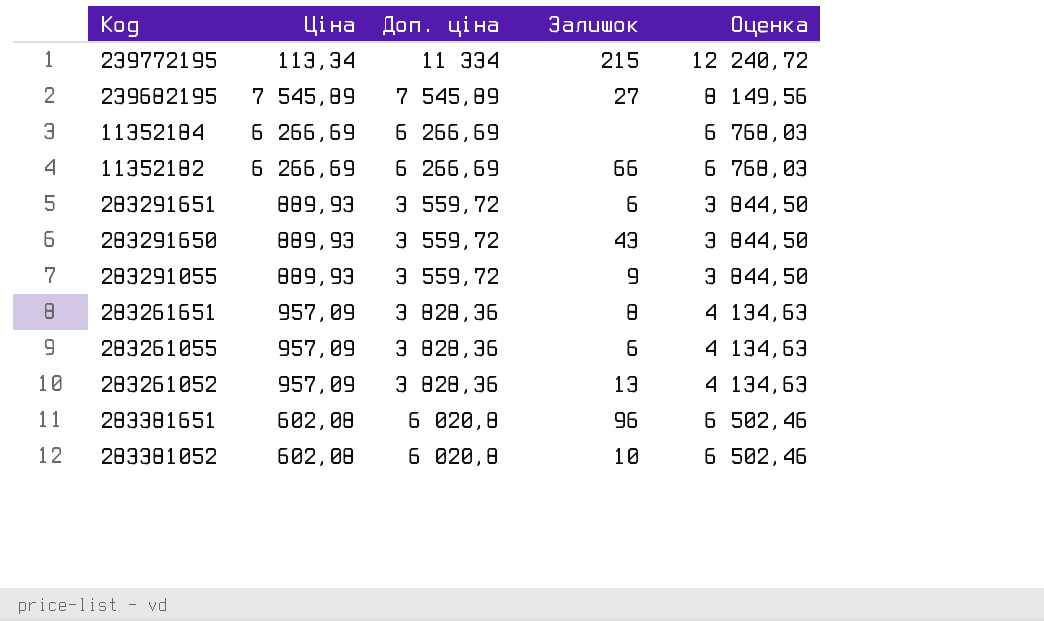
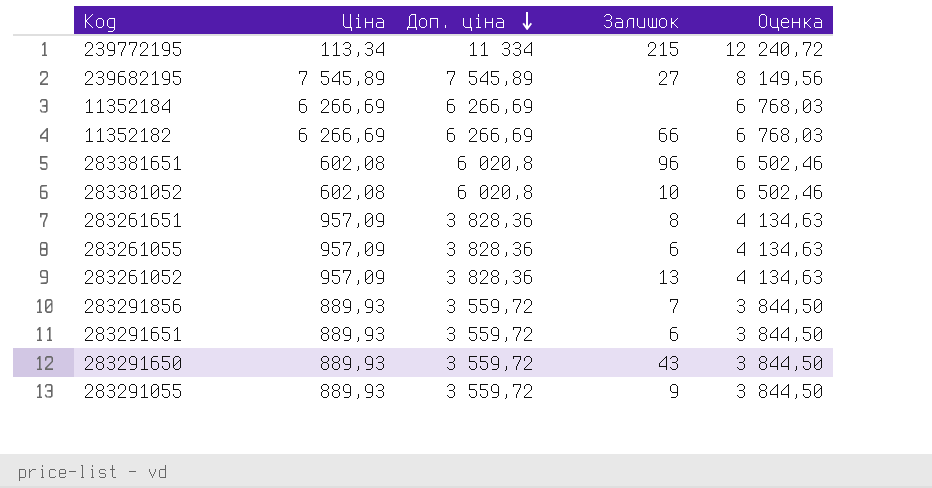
row order: none -> Доп. ціна descending
row 283291856: none -> 889,93 | 3 559,72 | 7 | 3 844,50

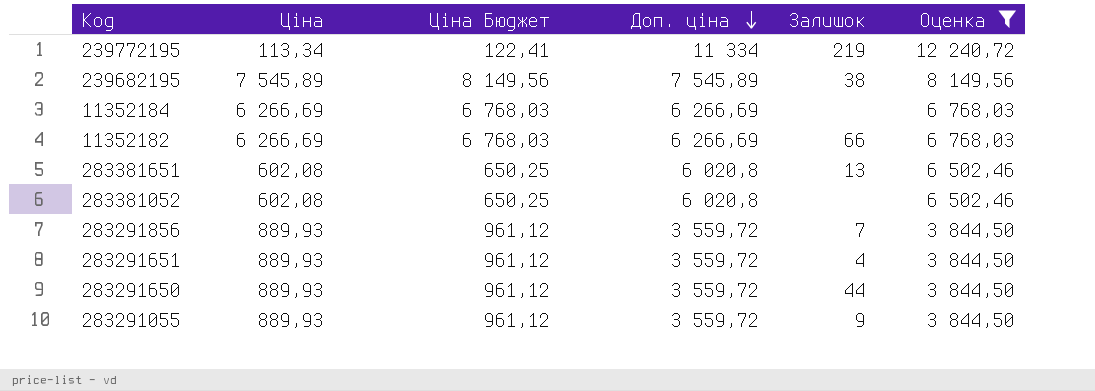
filter: none -> Оценка != 4 134,63
column Ціна Бюджет | formula: none -> [Ціна] * 1,08
239772195 | Залишок: 215 -> 219
239682195 | Залишок: 27 -> 38
283381651 | Залишок: 96 -> 13
283381052 | Залишок: 10 -> none
283291651 | Залишок: 6 -> 4
283291650 | Залишок: 43 -> 44

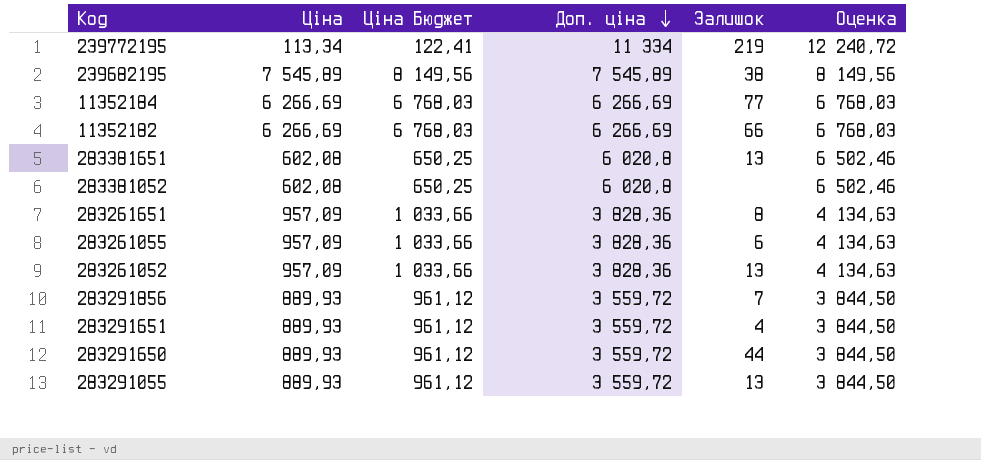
filter: Оценка != 4 134,63 -> none
11352184 | Залишок: none -> 77
283291055 | Залишок: 9 -> 13

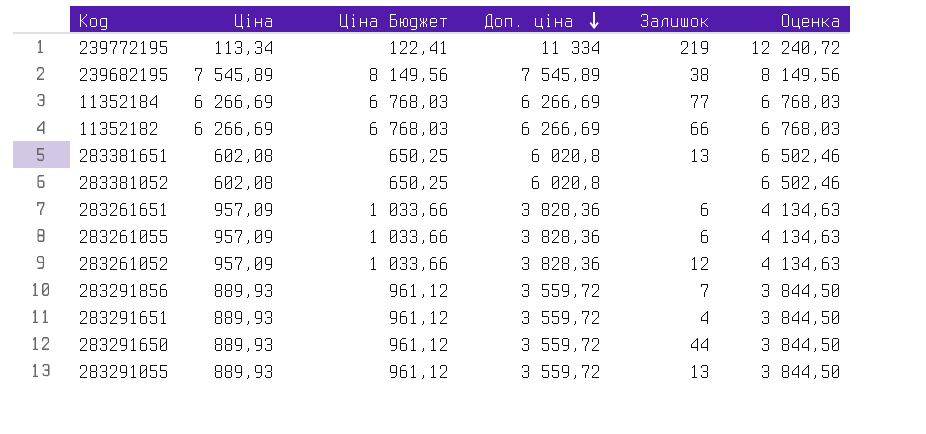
283261651 | Залишок: 8 -> 6
283261052 | Залишок: 13 -> 12

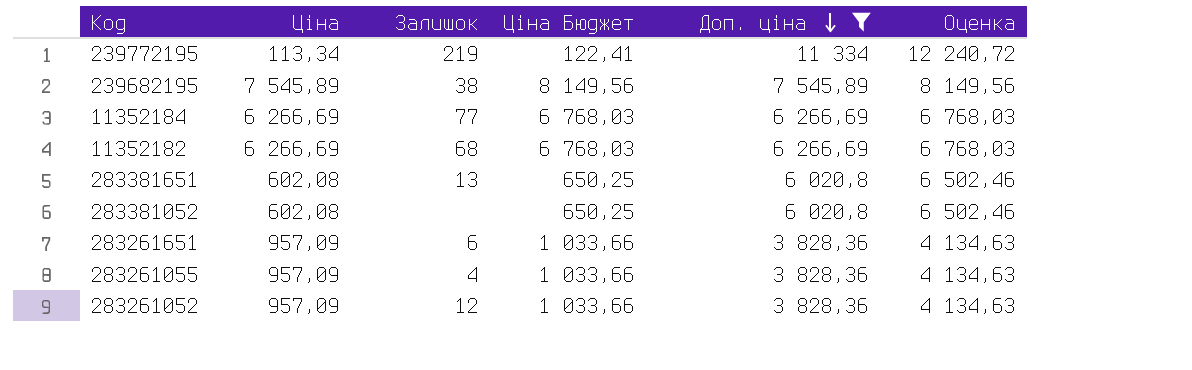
filter: none -> Доп. ціна != 3 559,72
column Залишок | position: 5 -> 3
11352182 | Залишок: 66 -> 68
283261055 | Залишок: 6 -> 4

